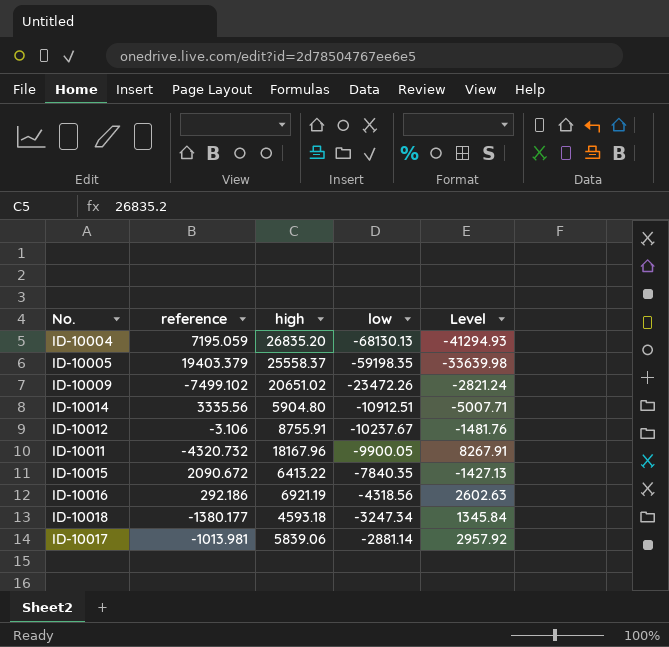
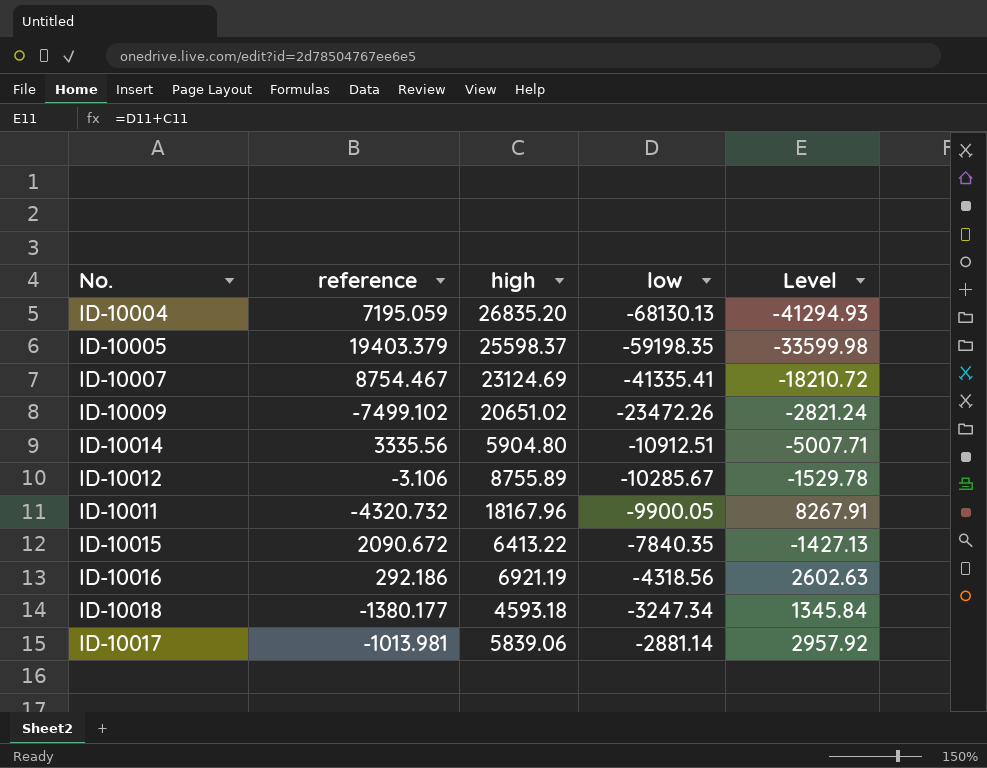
ID-10005 | high: 25558.37 -> 25598.37
ID-10005 | Level: -33639.98 -> -33599.98
row ID-10007: none -> 8754.467 | 23124.69 | -41335.41 | -18210.72
ID-10012 | high: 8755.91 -> 8755.89
ID-10012 | low: -10237.67 -> -10285.67
ID-10012 | Level: -1481.76 -> -1529.78

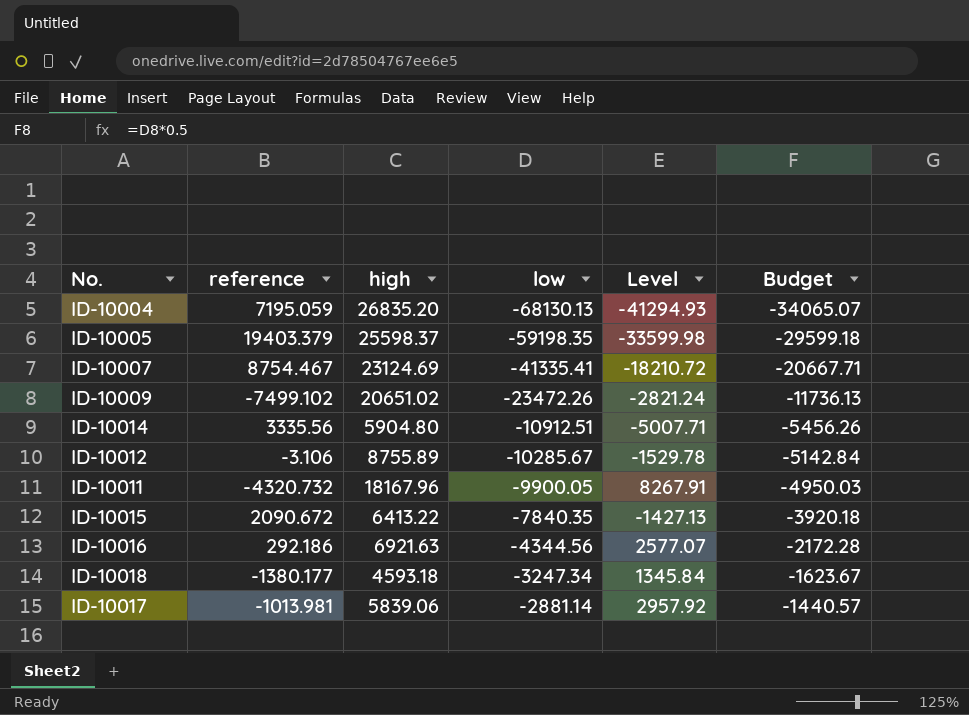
column Budget | formula: none -> [low] * 0.5
ID-10016 | high: 6921.19 -> 6921.63
ID-10016 | low: -4318.56 -> -4344.56
ID-10016 | Level: 2602.63 -> 2577.07

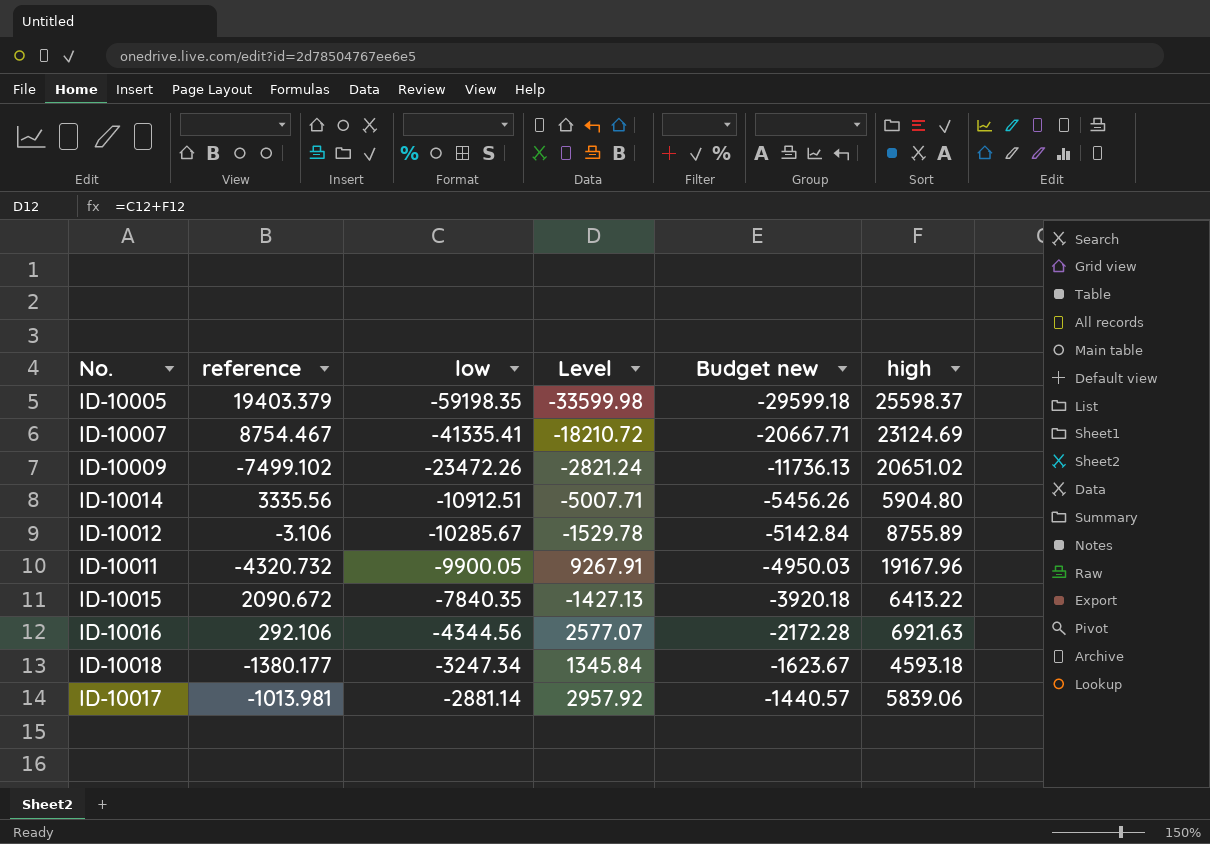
column name: Budget -> Budget new
column high | position: 3 -> 6
row ID-10004: 7195.059 | 26835.20 | -68130.13 | -41294.93 | -34065.07 -> none
ID-10011 | Level: 8267.91 -> 9267.91
ID-10011 | high: 18167.96 -> 19167.96
ID-10016 | reference: 292.186 -> 292.106

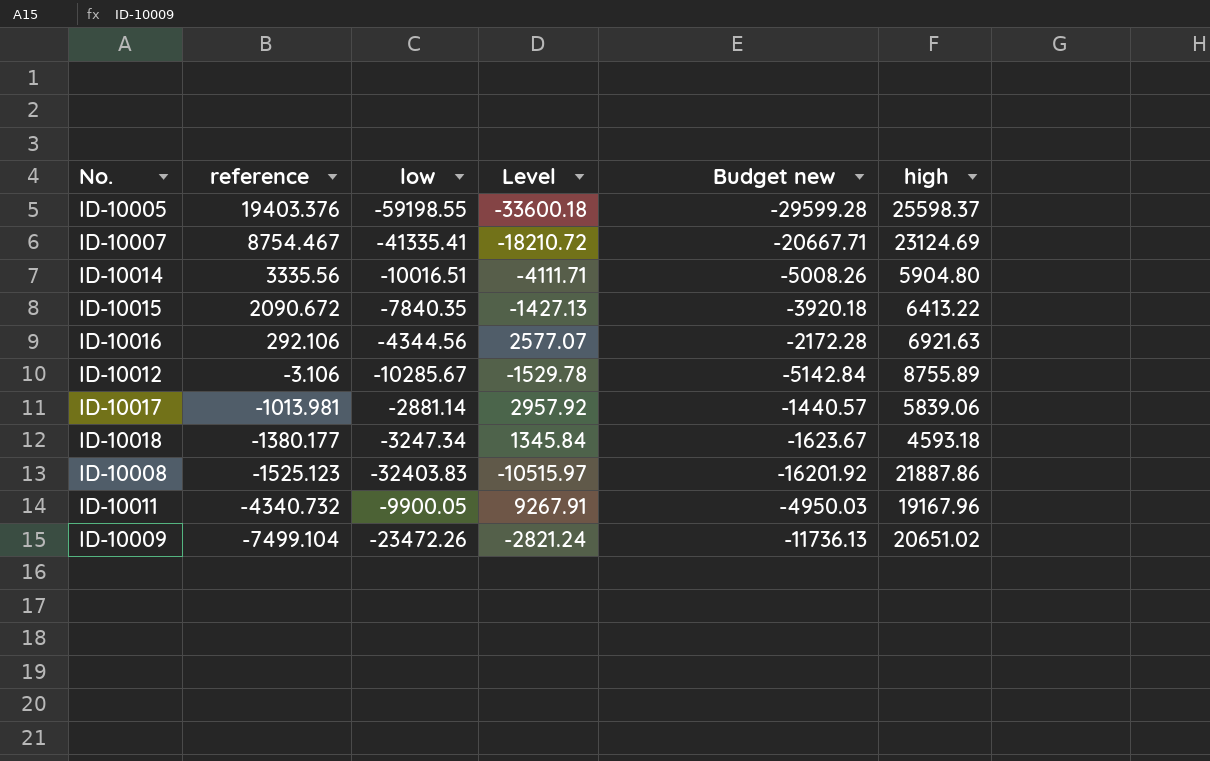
row order: low ascending -> reference descending
ID-10005 | reference: 19403.379 -> 19403.376
ID-10005 | low: -59198.35 -> -59198.55
ID-10005 | Level: -33599.98 -> -33600.18
ID-10005 | Budget new: -29599.18 -> -29599.28
ID-10014 | low: -10912.51 -> -10016.51
ID-10014 | Level: -5007.71 -> -4111.71
ID-10014 | Budget new: -5456.26 -> -5008.26
row ID-10008: none -> -1525.123 | -32403.83 | -10515.97 | -16201.92 | 21887.86
ID-10011 | reference: -4320.732 -> -4340.732
ID-10009 | reference: -7499.102 -> -7499.104

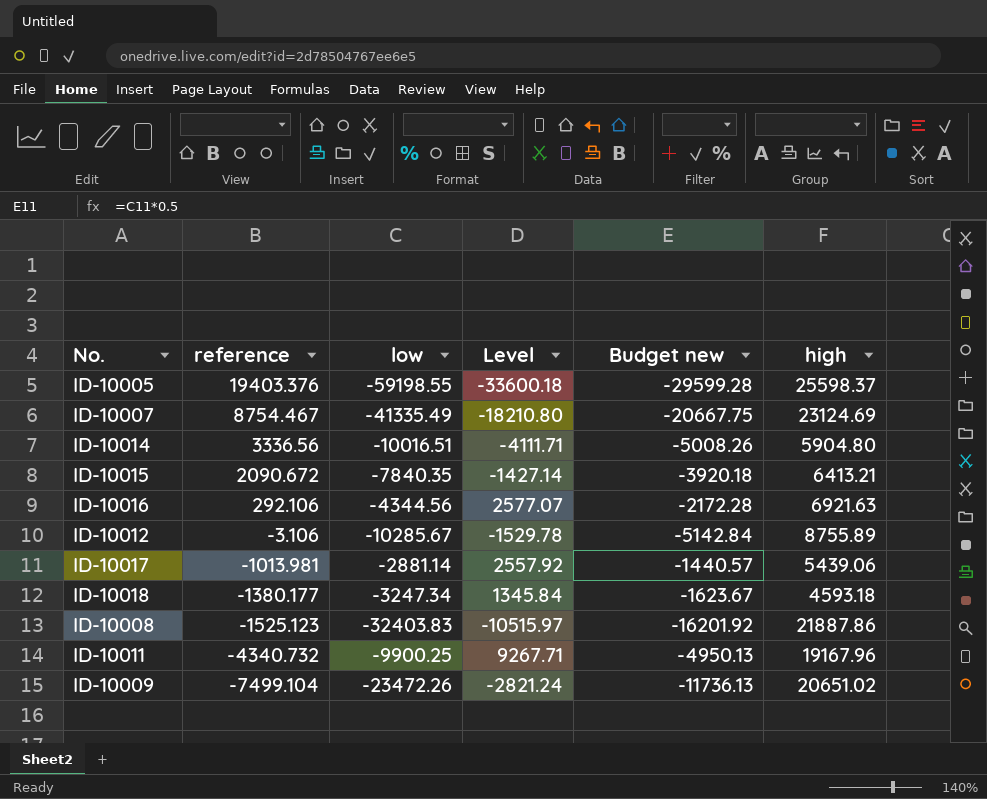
ID-10007 | low: -41335.41 -> -41335.49
ID-10007 | Level: -18210.72 -> -18210.80
ID-10007 | Budget new: -20667.71 -> -20667.75
ID-10014 | reference: 3335.56 -> 3336.56
ID-10015 | Level: -1427.13 -> -1427.14
ID-10015 | high: 6413.22 -> 6413.21
ID-10017 | Level: 2957.92 -> 2557.92
ID-10017 | high: 5839.06 -> 5439.06
ID-10011 | low: -9900.05 -> -9900.25
ID-10011 | Level: 9267.91 -> 9267.71
ID-10011 | Budget new: -4950.03 -> -4950.13

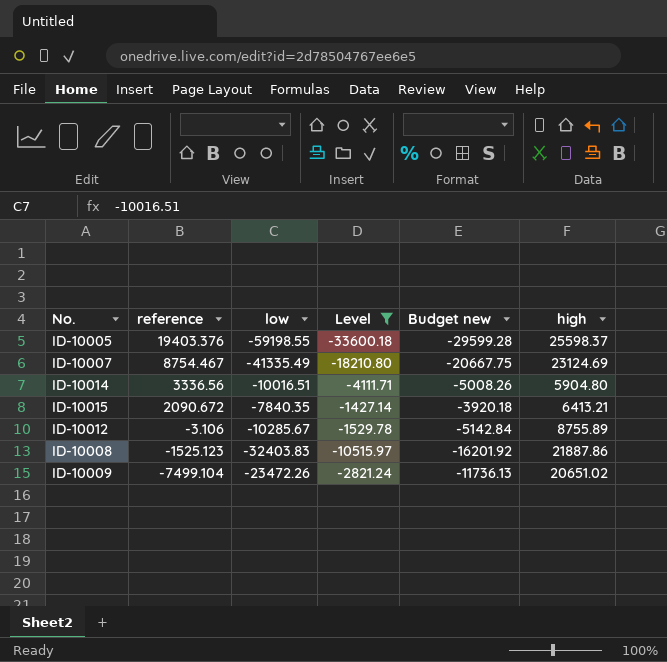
filter: none -> Level <= -1427.14

